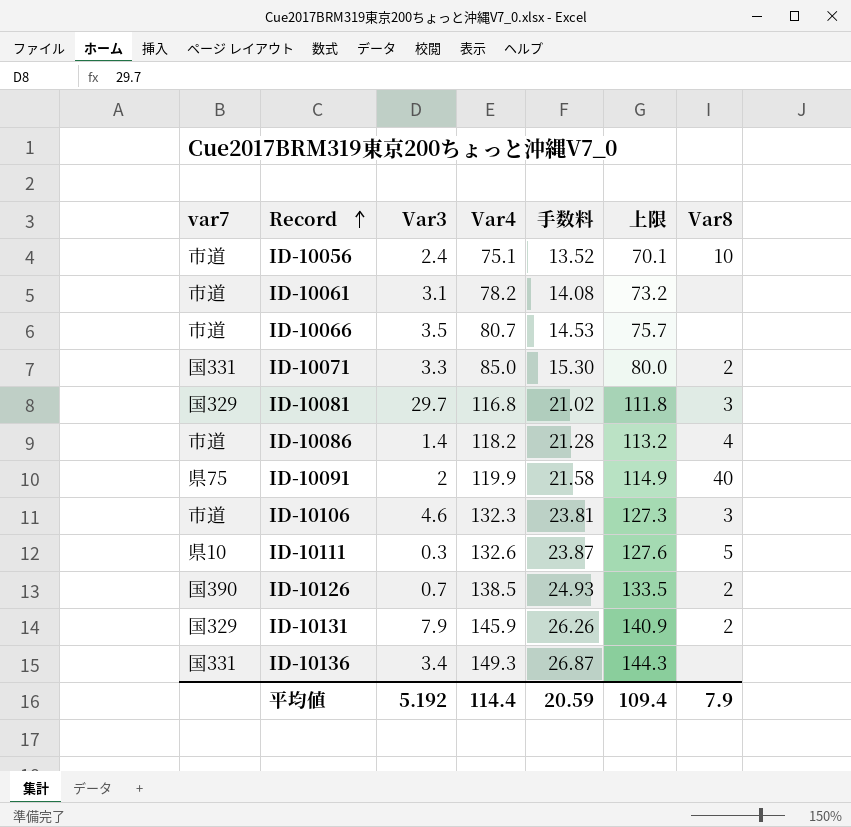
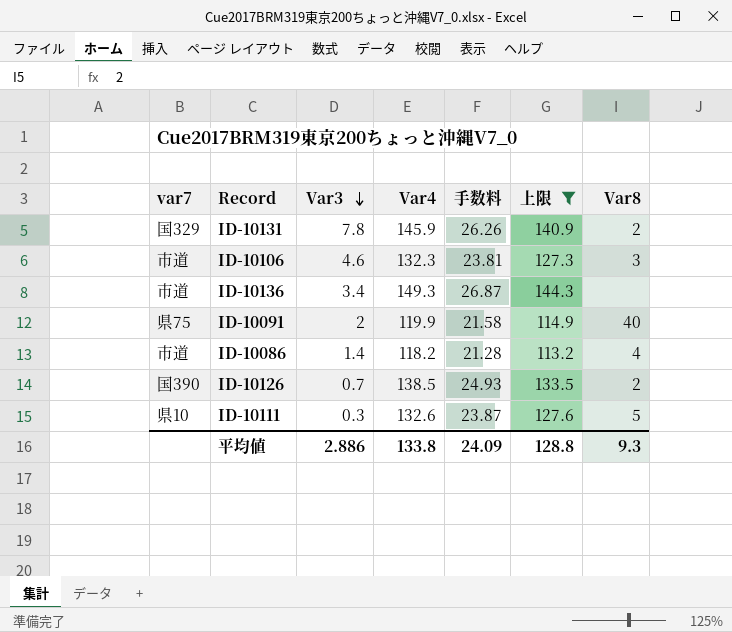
filter: none -> 上限 >= 113.2
row order: Record ascending -> Var3 descending
ID-10131 | Var3: 7.9 -> 7.8
ID-10136 | var7: 国331 -> 市道
平均値 | Var3: 5.192 -> 2.886
平均値 | Var4: 114.4 -> 133.8
平均値 | 手数料: 20.59 -> 24.09
平均値 | 上限: 109.4 -> 128.8
平均値 | Var8: 7.9 -> 9.3

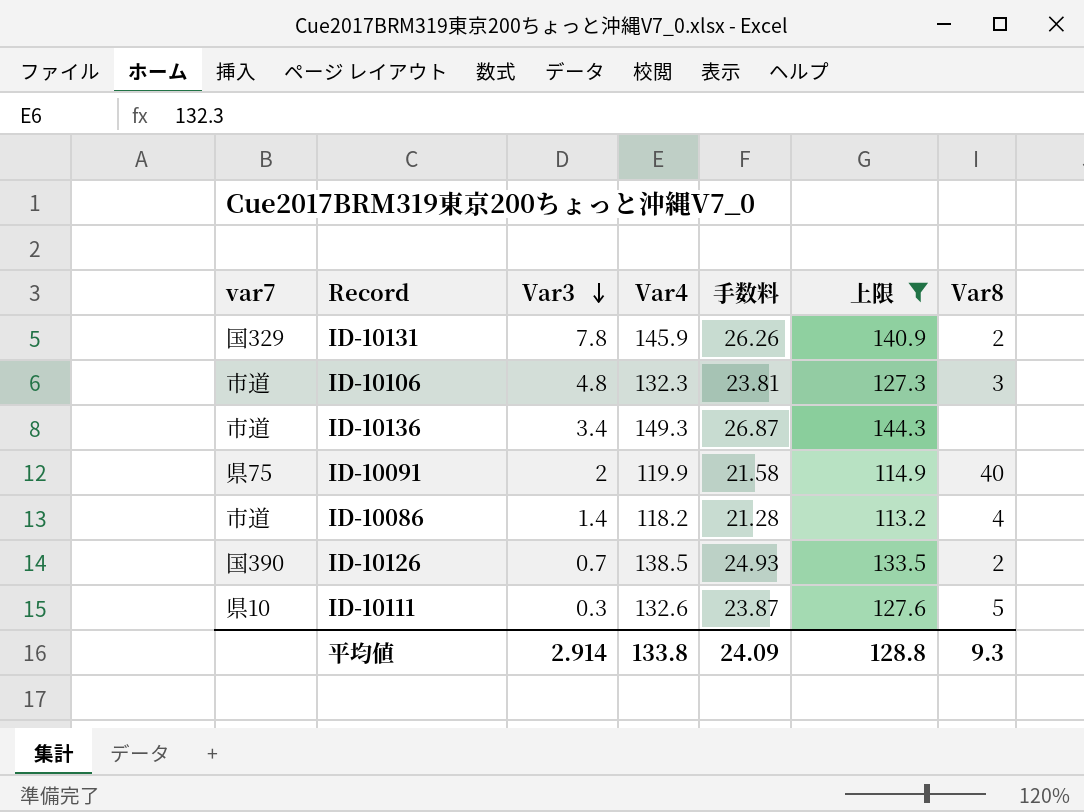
ID-10106 | Var3: 4.6 -> 4.8
平均値 | Var3: 2.886 -> 2.914

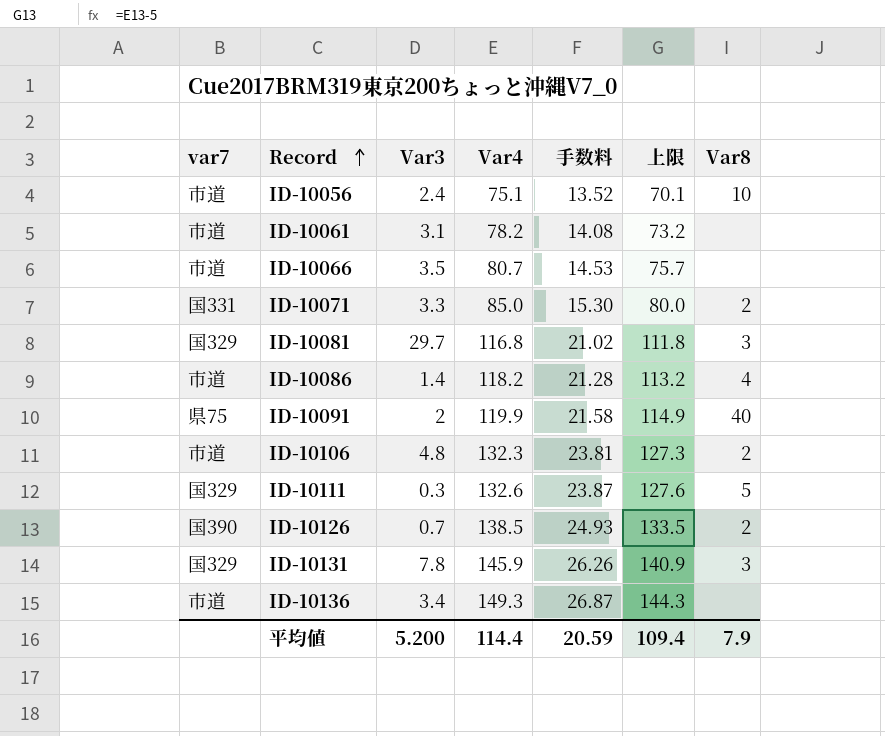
filter: 上限 >= 113.2 -> none
row order: Var3 descending -> Record ascending
ID-10106 | Var8: 3 -> 2
ID-10111 | var7: 県10 -> 国329
ID-10131 | Var8: 2 -> 3
平均値 | Var3: 2.914 -> 5.200
平均値 | Var4: 133.8 -> 114.4
平均値 | 手数料: 24.09 -> 20.59
平均値 | 上限: 128.8 -> 109.4
平均値 | Var8: 9.3 -> 7.9

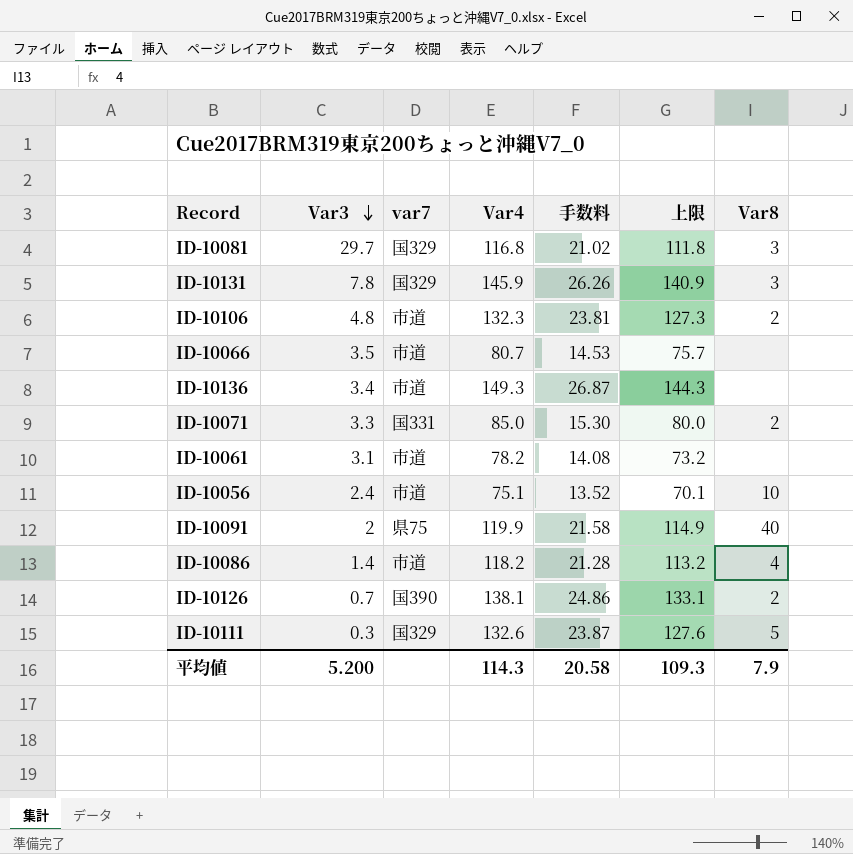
row order: Record ascending -> Var3 descending
column var7 | position: 1 -> 3
ID-10126 | Var4: 138.5 -> 138.1
ID-10126 | 手数料: 24.93 -> 24.86
ID-10126 | 上限: 133.5 -> 133.1
平均値 | Var4: 114.4 -> 114.3
平均値 | 手数料: 20.59 -> 20.58
平均値 | 上限: 109.4 -> 109.3

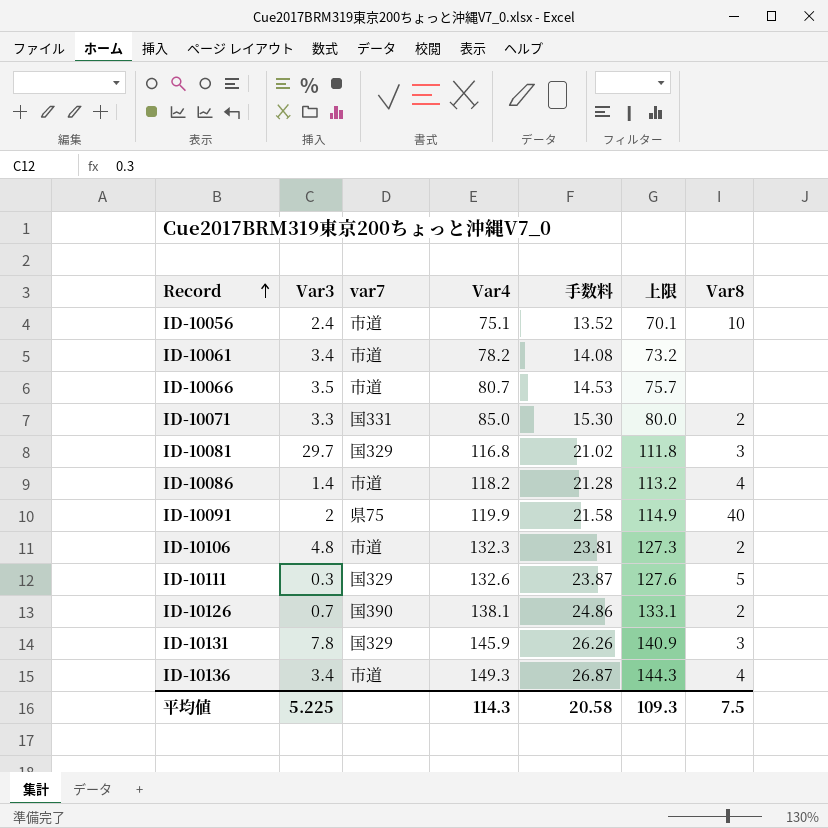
row order: Var3 descending -> Record ascending
ID-10061 | Var3: 3.1 -> 3.4
ID-10136 | Var8: none -> 4
平均値 | Var3: 5.200 -> 5.225
平均値 | Var8: 7.9 -> 7.5

